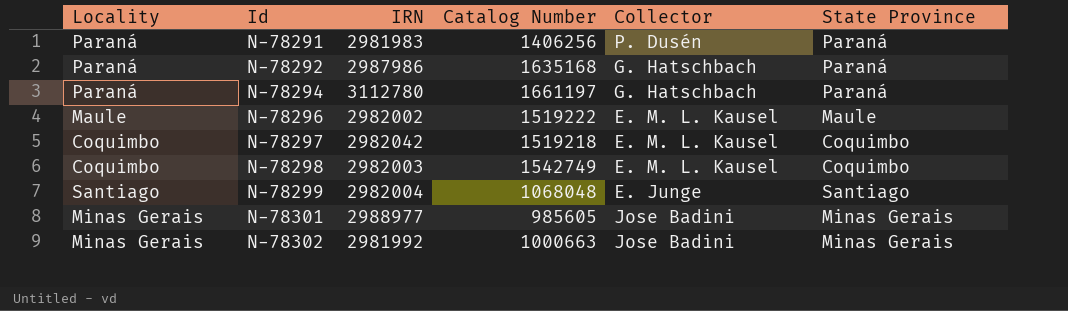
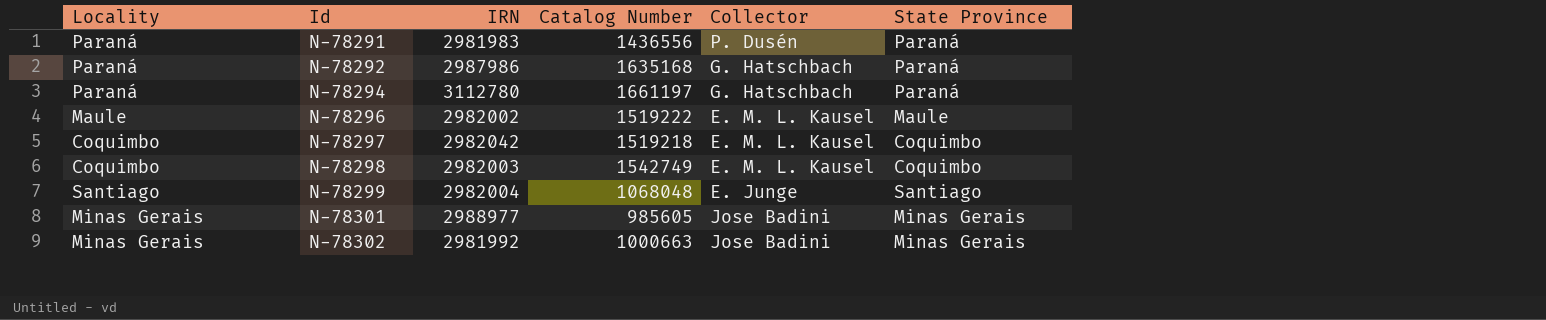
N-78291 | Catalog Number: 1406256 -> 1436556

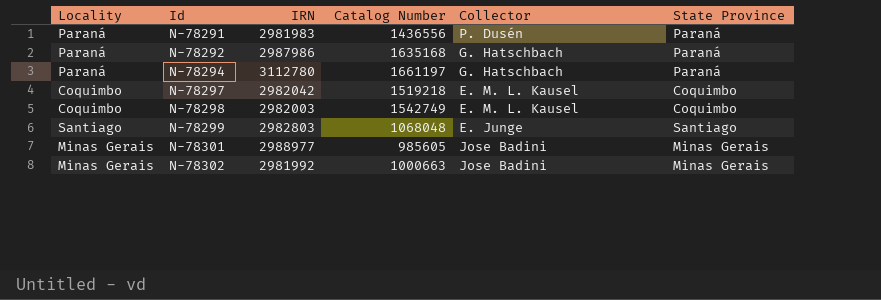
row N-78296: Maule | 2982002 | 1519222 | E. M. L. Kausel | Maule -> none
N-78299 | IRN: 2982004 -> 2982803

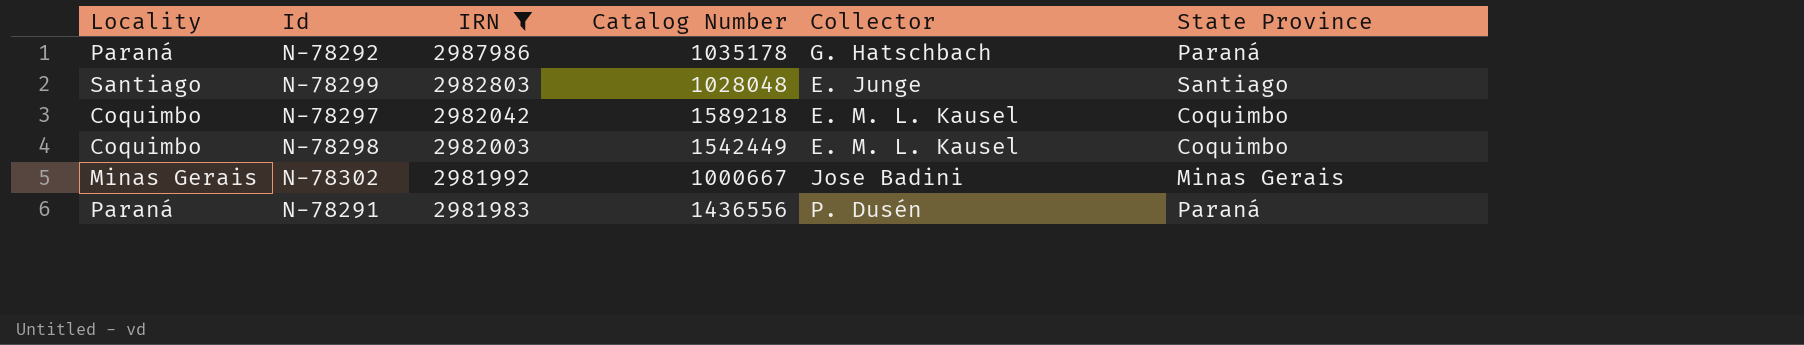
filter: none -> IRN <= 2987986
row order: Id ascending -> IRN descending
N-78292 | Catalog Number: 1635168 -> 1035178
N-78299 | Catalog Number: 1068048 -> 1028048
N-78297 | Catalog Number: 1519218 -> 1589218
N-78298 | Catalog Number: 1542749 -> 1542449
N-78302 | Catalog Number: 1000663 -> 1000667

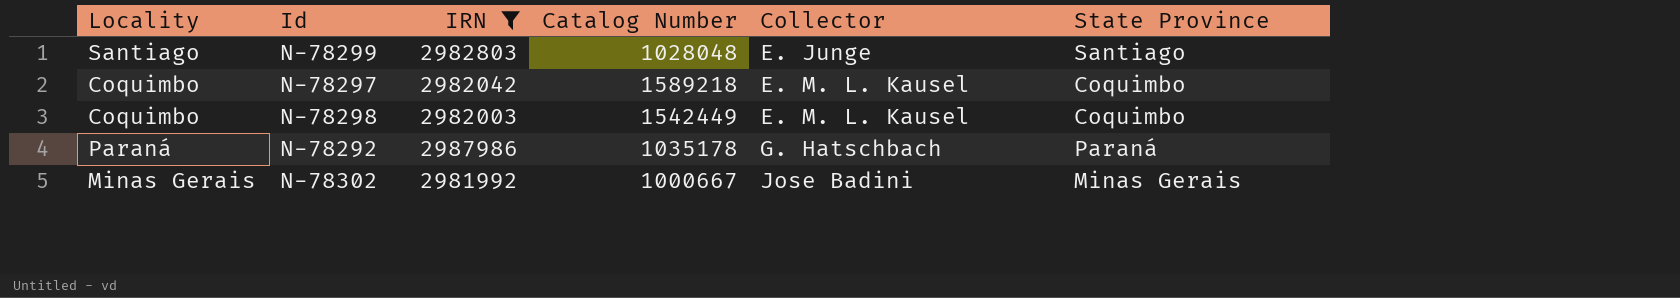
row order: IRN descending -> Collector ascending
row N-78291: Paraná | 2981983 | 1436556 | P. Dusén | Paraná -> none

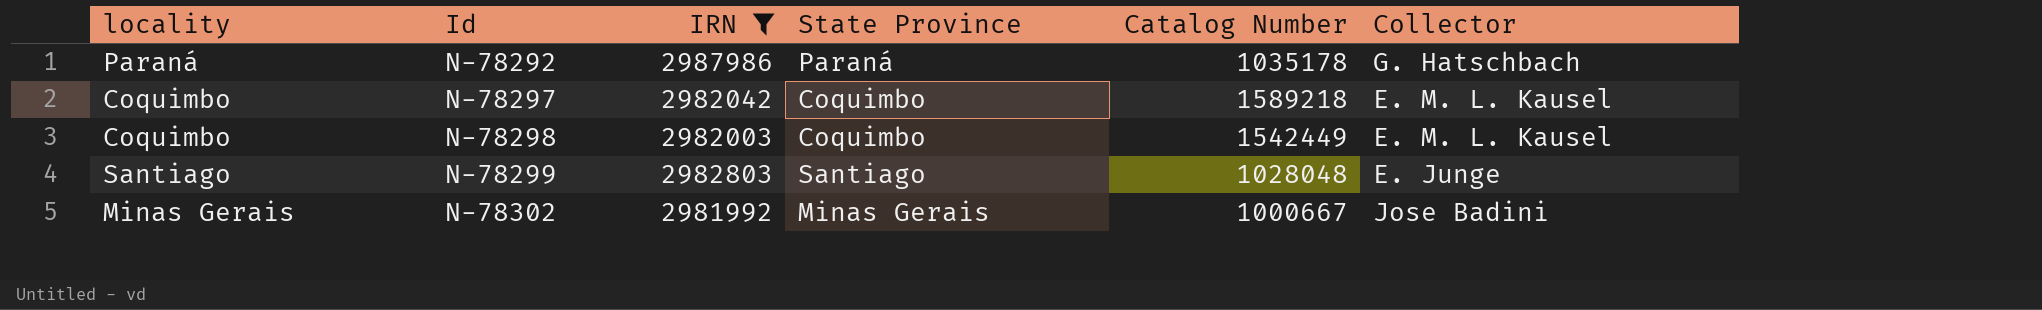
row order: Collector ascending -> Id ascending
column name: Locality -> locality
column State Province | position: 6 -> 4

